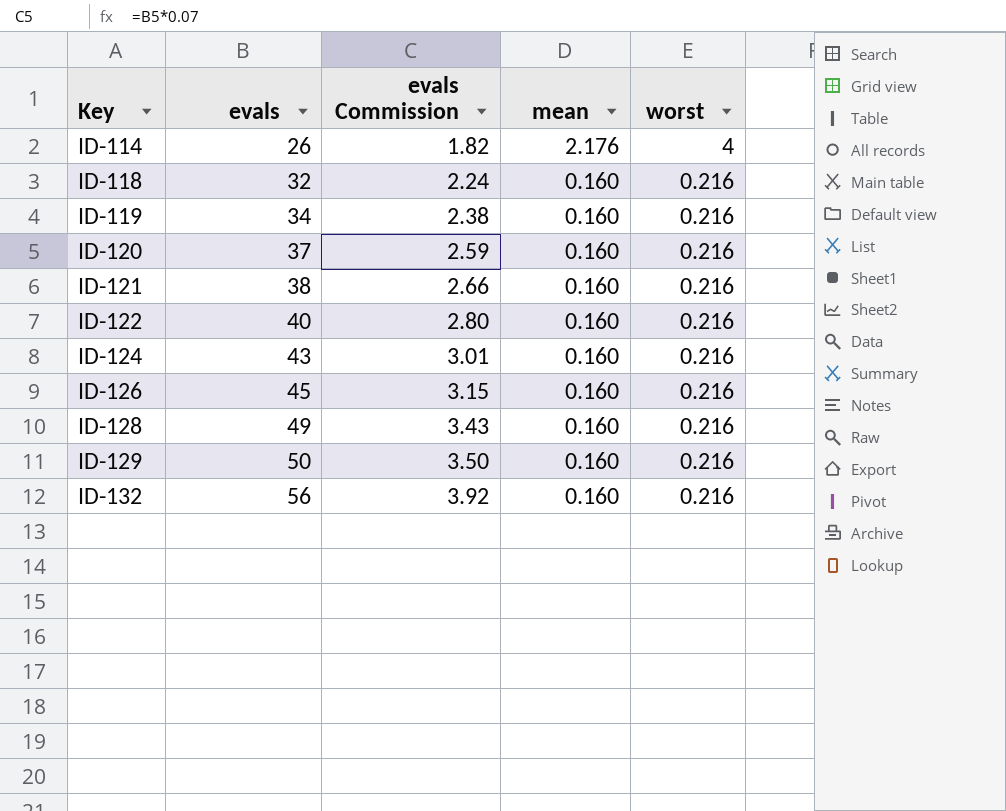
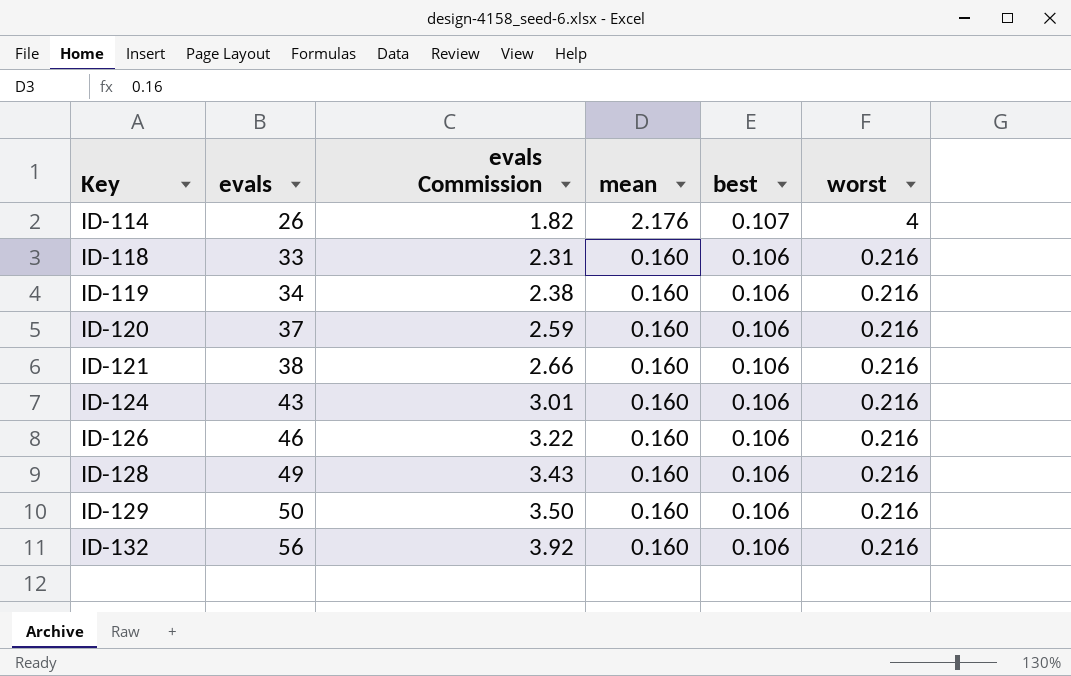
column best | position: none -> 5
row ID-122: 40 | 2.80 | 0.160 | 0.216 -> none
ID-118 | evals: 32 -> 33
ID-118 | evals Commission: 2.24 -> 2.31
ID-126 | evals: 45 -> 46
ID-126 | evals Commission: 3.15 -> 3.22

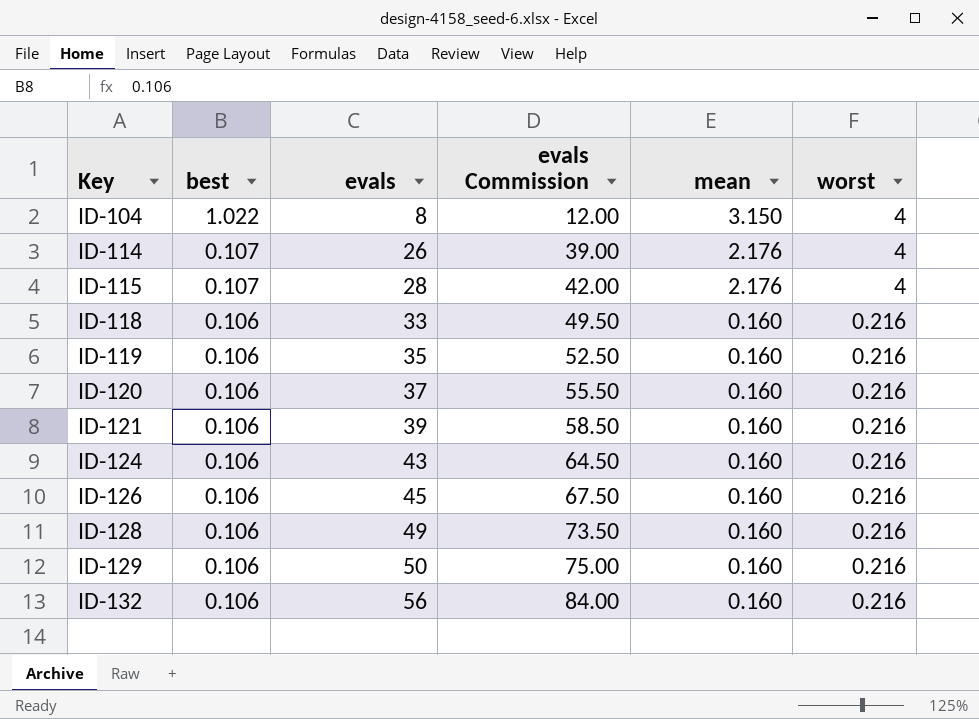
column best | position: 5 -> 2
column evals Commission | formula: [evals] * 0.07 -> [evals] * 1.5
row ID-104: none -> 1.022 | 8 | 12.00 | 3.150 | 4
row ID-115: none -> 0.107 | 28 | 42.00 | 2.176 | 4
ID-119 | evals: 34 -> 35
ID-121 | evals: 38 -> 39
ID-126 | evals: 46 -> 45

